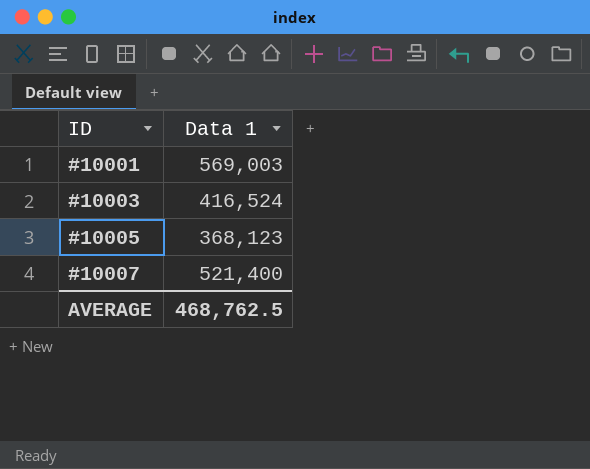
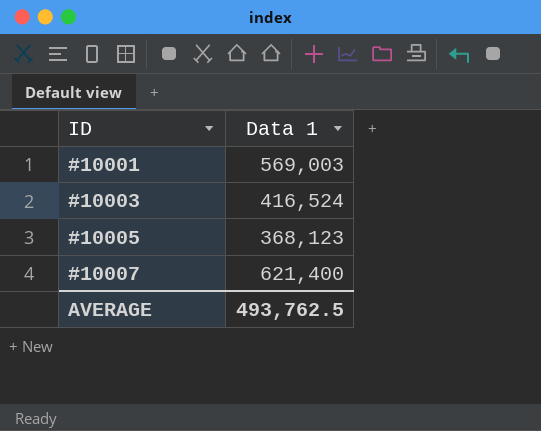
#10007 | Data 1: 521,400 -> 621,400
AVERAGE | Data 1: 468,762.5 -> 493,762.5

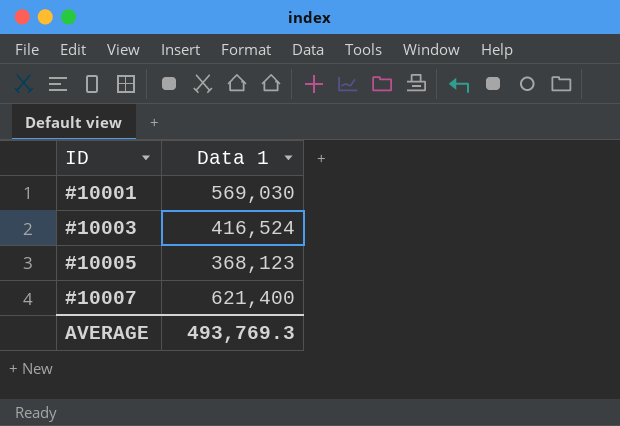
#10001 | Data 1: 569,003 -> 569,030
AVERAGE | Data 1: 493,762.5 -> 493,769.3

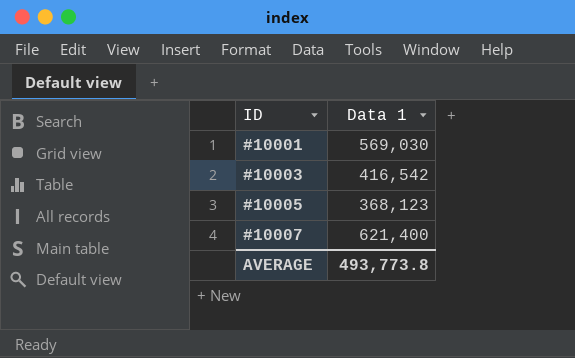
#10003 | Data 1: 416,524 -> 416,542
AVERAGE | Data 1: 493,769.3 -> 493,773.8

